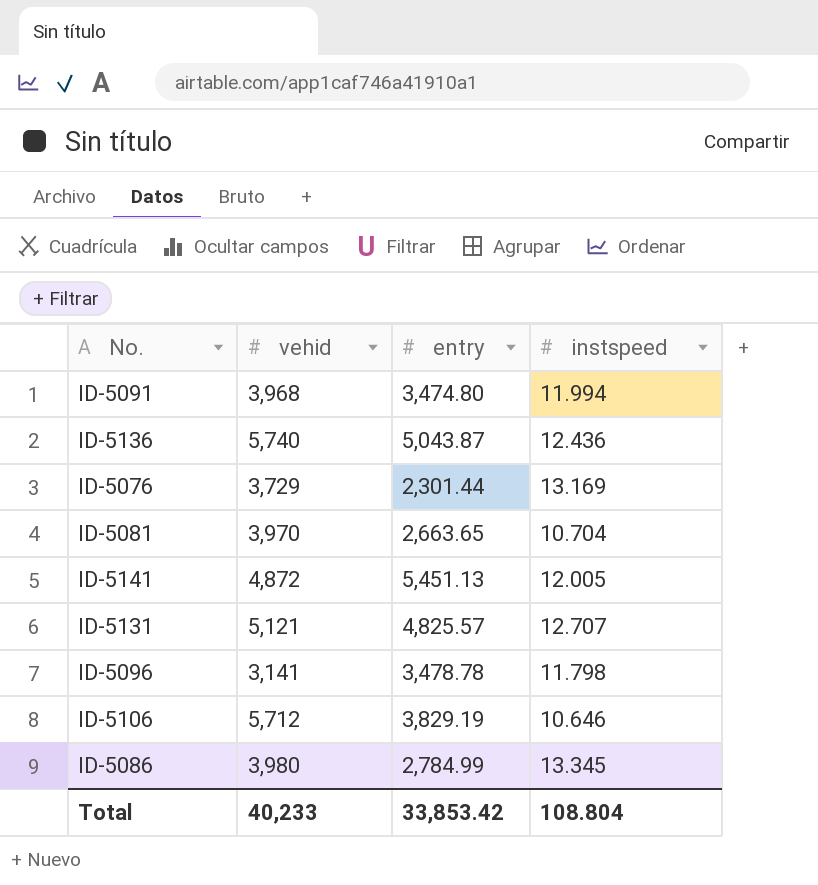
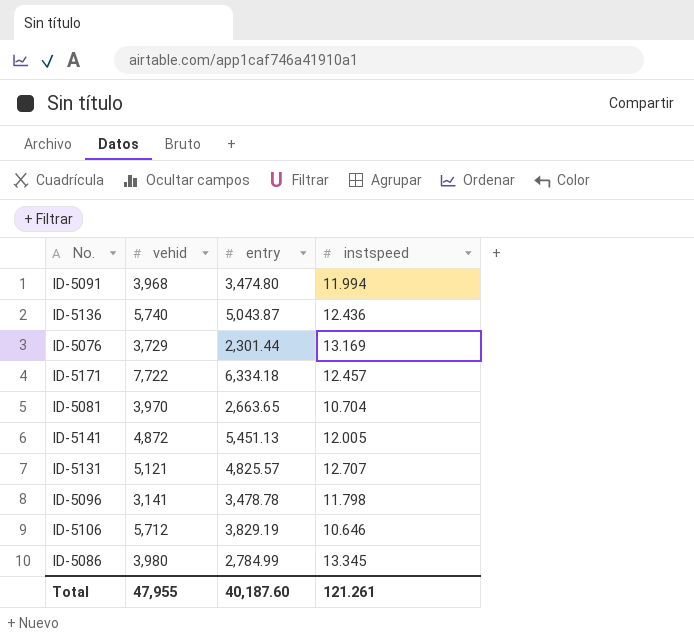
row ID-5171: none -> 7,722 | 6,334.18 | 12.457
Total | vehid: 40,233 -> 47,955
Total | entry: 33,853.42 -> 40,187.60
Total | instspeed: 108.804 -> 121.261

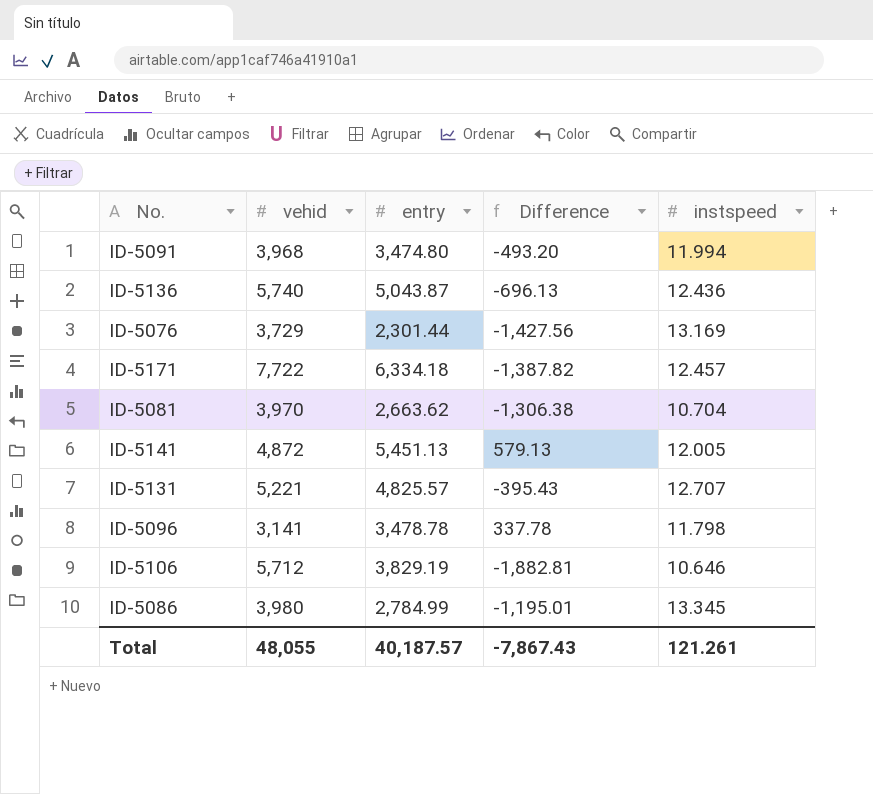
column Difference | formula: none -> [entry] - [vehid]
ID-5081 | entry: 2,663.65 -> 2,663.62
ID-5131 | vehid: 5,121 -> 5,221
Total | vehid: 47,955 -> 48,055
Total | entry: 40,187.60 -> 40,187.57

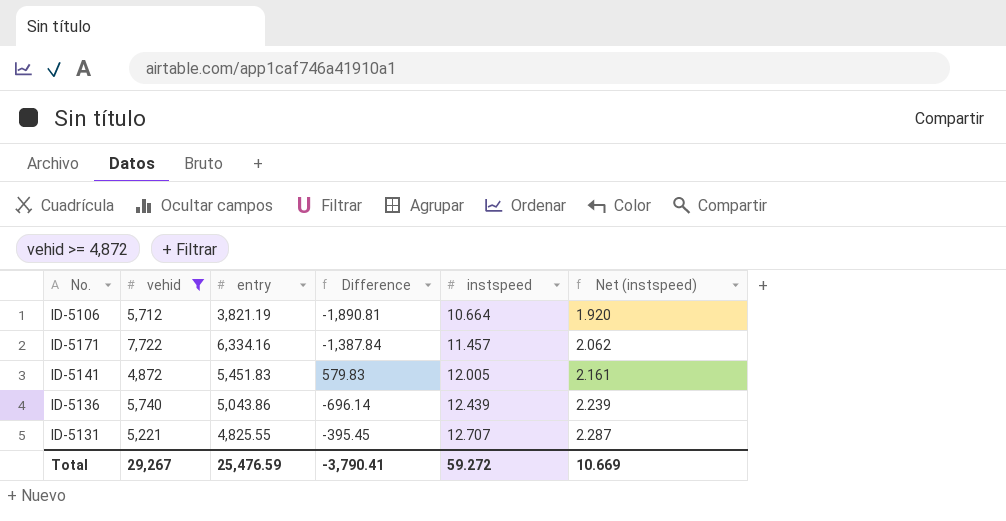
filter: none -> vehid >= 4,872
row order: none -> instspeed ascending
column Net (instspeed) | formula: none -> [instspeed] * 0.18
ID-5106 | entry: 3,829.19 -> 3,821.19
ID-5106 | Difference: -1,882.81 -> -1,890.81
ID-5106 | instspeed: 10.646 -> 10.664
ID-5171 | entry: 6,334.18 -> 6,334.16
ID-5171 | Difference: -1,387.82 -> -1,387.84
ID-5171 | instspeed: 12.457 -> 11.457
ID-5141 | entry: 5,451.13 -> 5,451.83
ID-5141 | Difference: 579.13 -> 579.83
ID-5136 | entry: 5,043.87 -> 5,043.86
ID-5136 | Difference: -696.13 -> -696.14
ID-5136 | instspeed: 12.436 -> 12.439
ID-5131 | entry: 4,825.57 -> 4,825.55
ID-5131 | Difference: -395.43 -> -395.45
Total | vehid: 48,055 -> 29,267
Total | entry: 40,187.57 -> 25,476.59
Total | Difference: -7,867.43 -> -3,790.41
Total | instspeed: 121.261 -> 59.272

